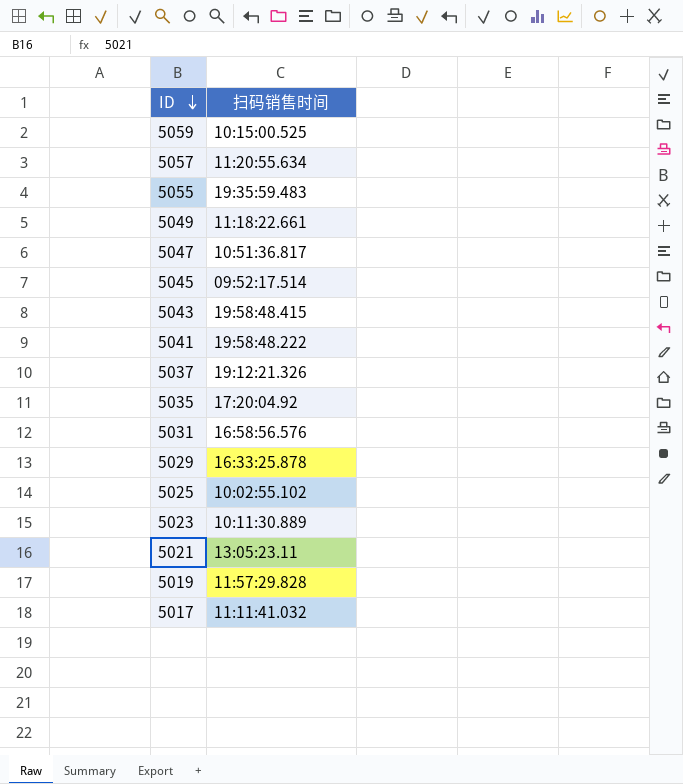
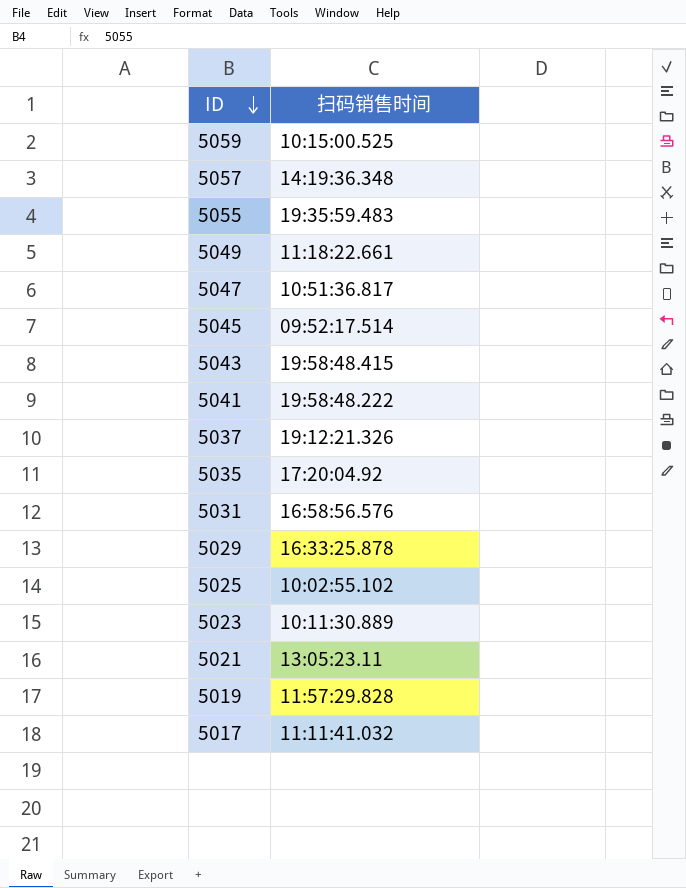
5057 | 扫码销售时间: 11:20:55.634 -> 14:19:36.348

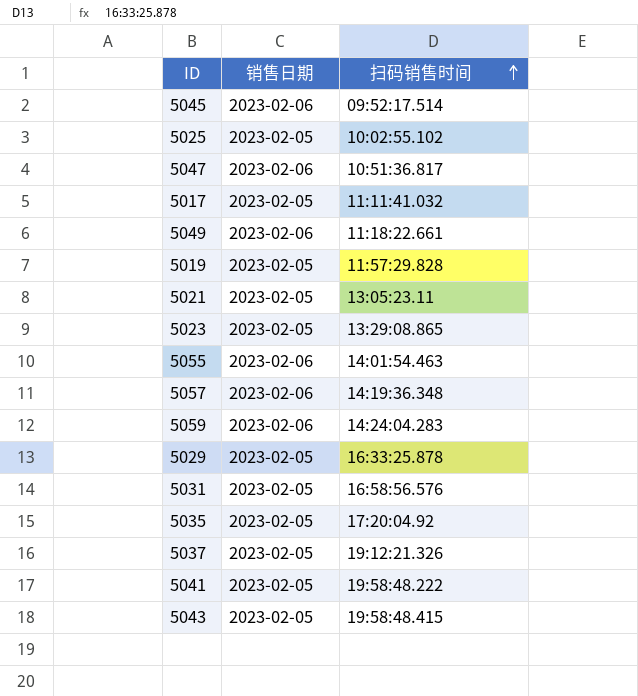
row order: ID descending -> 扫码销售时间 ascending
column 销售日期 | position: none -> 2
5023 | 扫码销售时间: 10:11:30.889 -> 13:29:08.865
5055 | 扫码销售时间: 19:35:59.483 -> 14:01:54.463
5059 | 扫码销售时间: 10:15:00.525 -> 14:24:04.283

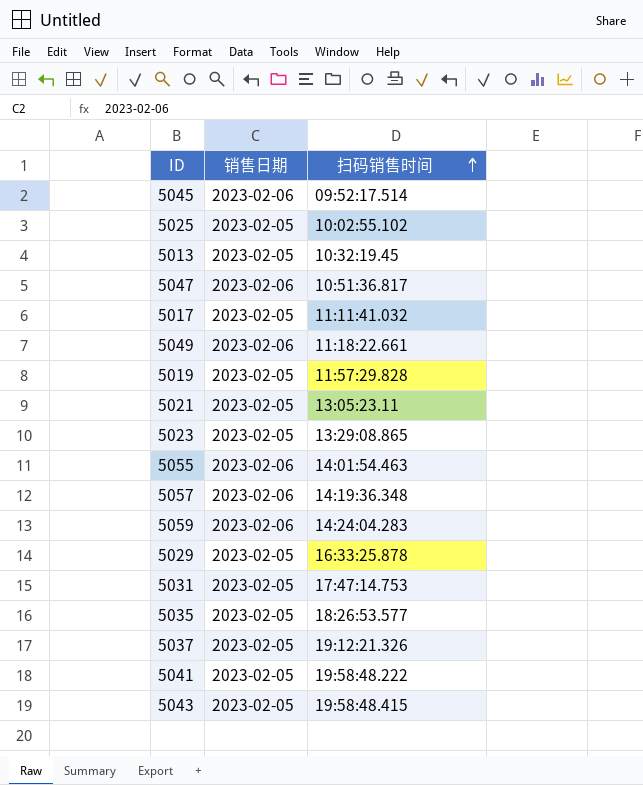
row 5013: none -> 2023-02-05 | 10:32:19.45
5031 | 扫码销售时间: 16:58:56.576 -> 17:47:14.753
5035 | 扫码销售时间: 17:20:04.92 -> 18:26:53.577

